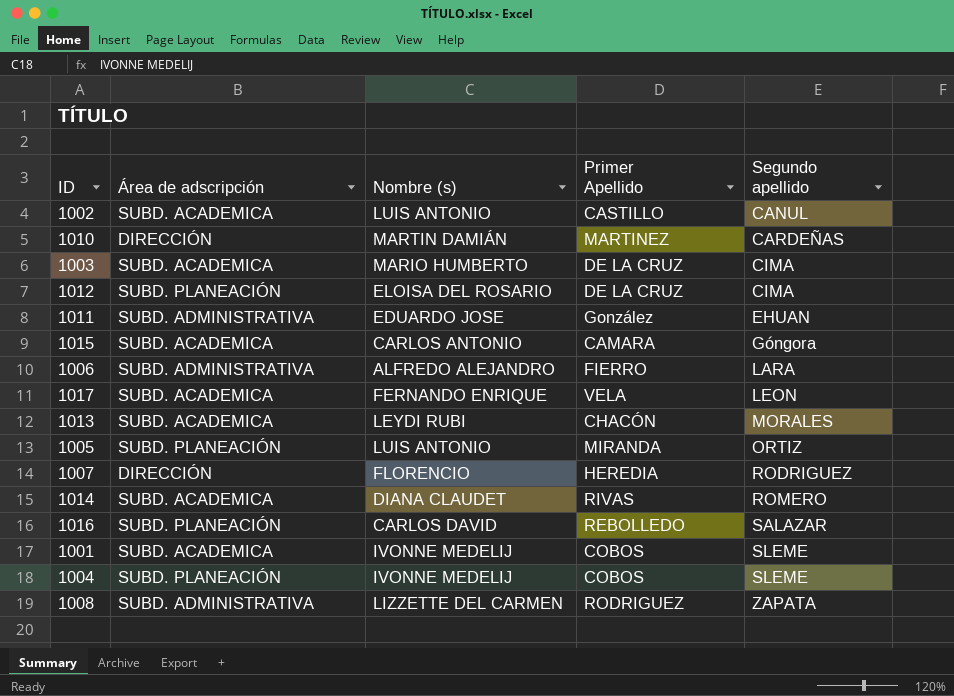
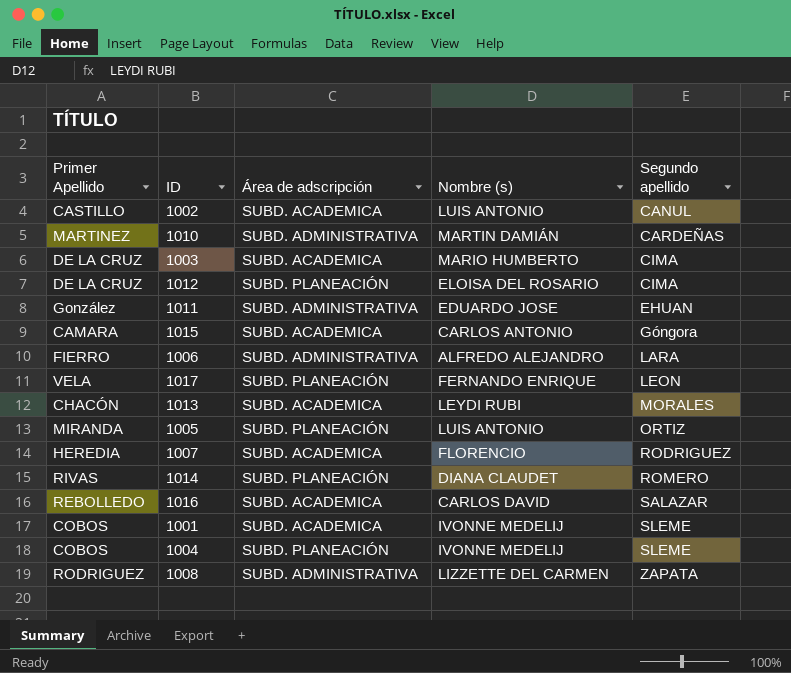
column Primer Apellido | position: 4 -> 1
1010 | Área de adscripción: DIRECCIÓN -> SUBD. ADMINISTRATIVA
1017 | Área de adscripción: SUBD. ACADEMICA -> SUBD. PLANEACIÓN
1007 | Área de adscripción: DIRECCIÓN -> SUBD. ACADEMICA
1014 | Área de adscripción: SUBD. ACADEMICA -> SUBD. PLANEACIÓN
1016 | Área de adscripción: SUBD. PLANEACIÓN -> SUBD. ACADEMICA

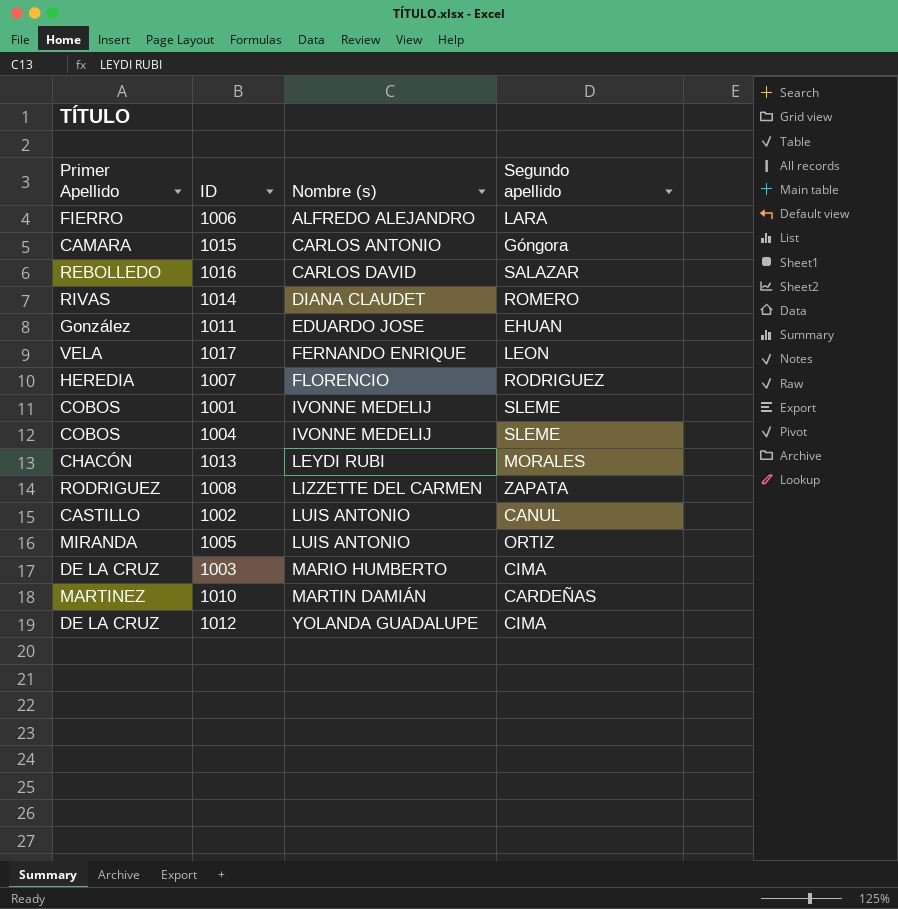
row order: Segundo apellido ascending -> Nombre (s) ascending
column Área de adscripción | position: 3 -> none
1012 | Nombre (s): ELOISA DEL ROSARIO -> YOLANDA GUADALUPE

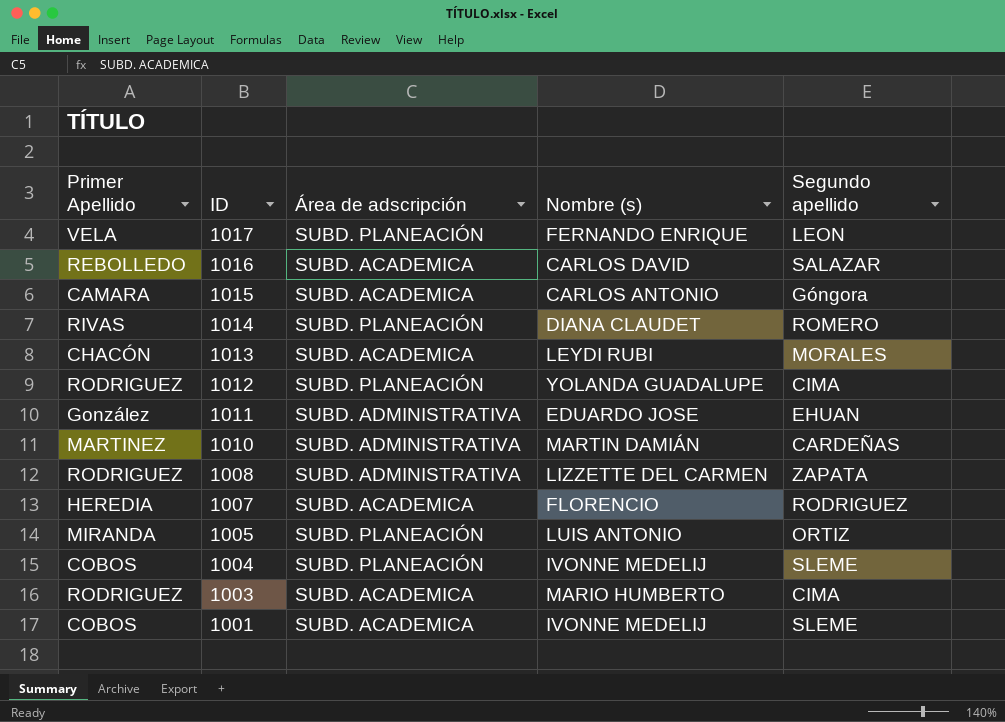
row order: Nombre (s) ascending -> ID descending
column Área de adscripción | position: none -> 3
row 1006: FIERRO | ALFREDO ALEJANDRO | LARA -> none
row 1002: CASTILLO | LUIS ANTONIO | CANUL -> none
1012 | Primer Apellido: DE LA CRUZ -> RODRIGUEZ
1003 | Primer Apellido: DE LA CRUZ -> RODRIGUEZ

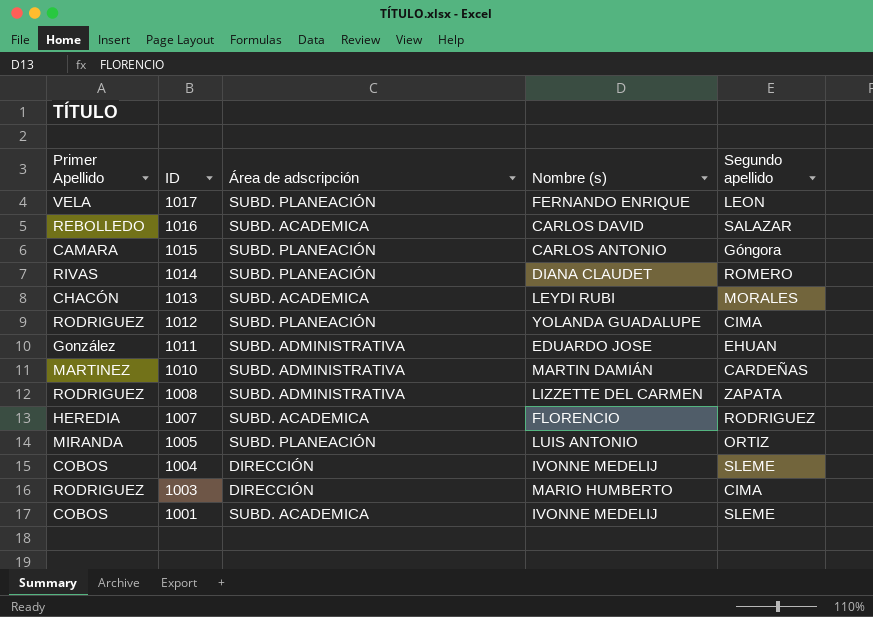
1015 | Área de adscripción: SUBD. ACADEMICA -> SUBD. PLANEACIÓN
1004 | Área de adscripción: SUBD. PLANEACIÓN -> DIRECCIÓN
1003 | Área de adscripción: SUBD. ACADEMICA -> DIRECCIÓN

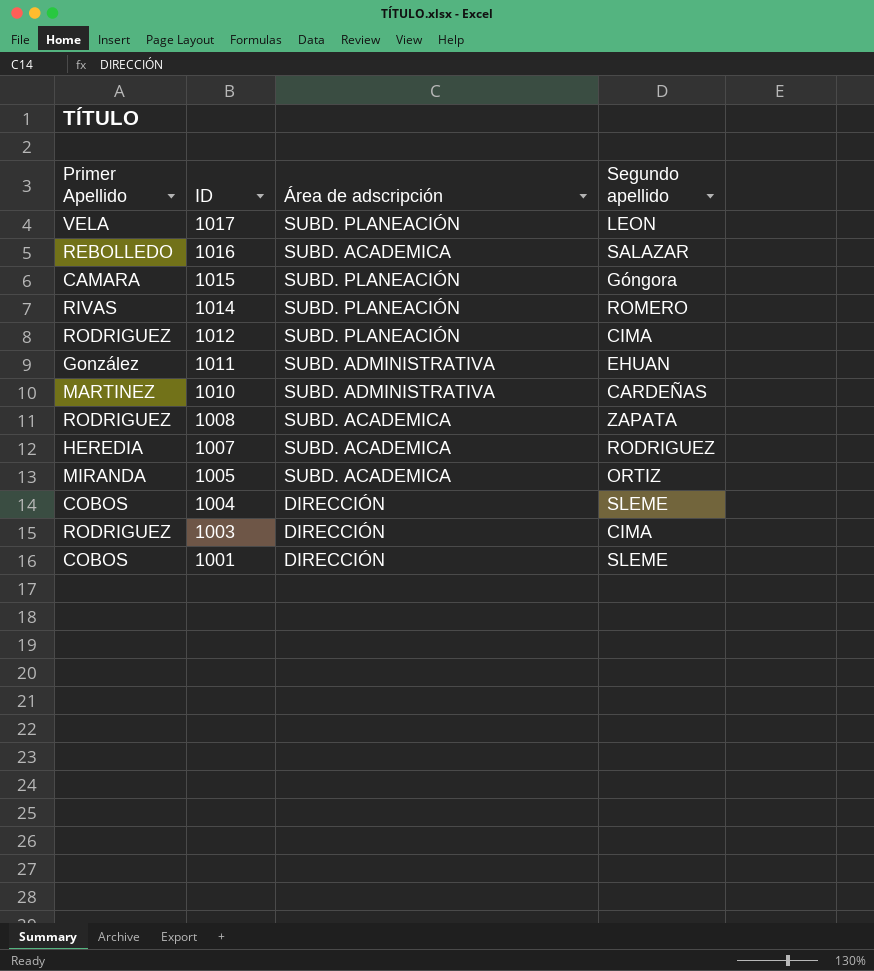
column Nombre (s) | position: 4 -> none
row 1013: CHACÓN | SUBD. ACADEMICA | LEYDI RUBI | MORALES -> none
1008 | Área de adscripción: SUBD. ADMINISTRATIVA -> SUBD. ACADEMICA
1005 | Área de adscripción: SUBD. PLANEACIÓN -> SUBD. ACADEMICA
1001 | Área de adscripción: SUBD. ACADEMICA -> DIRECCIÓN

